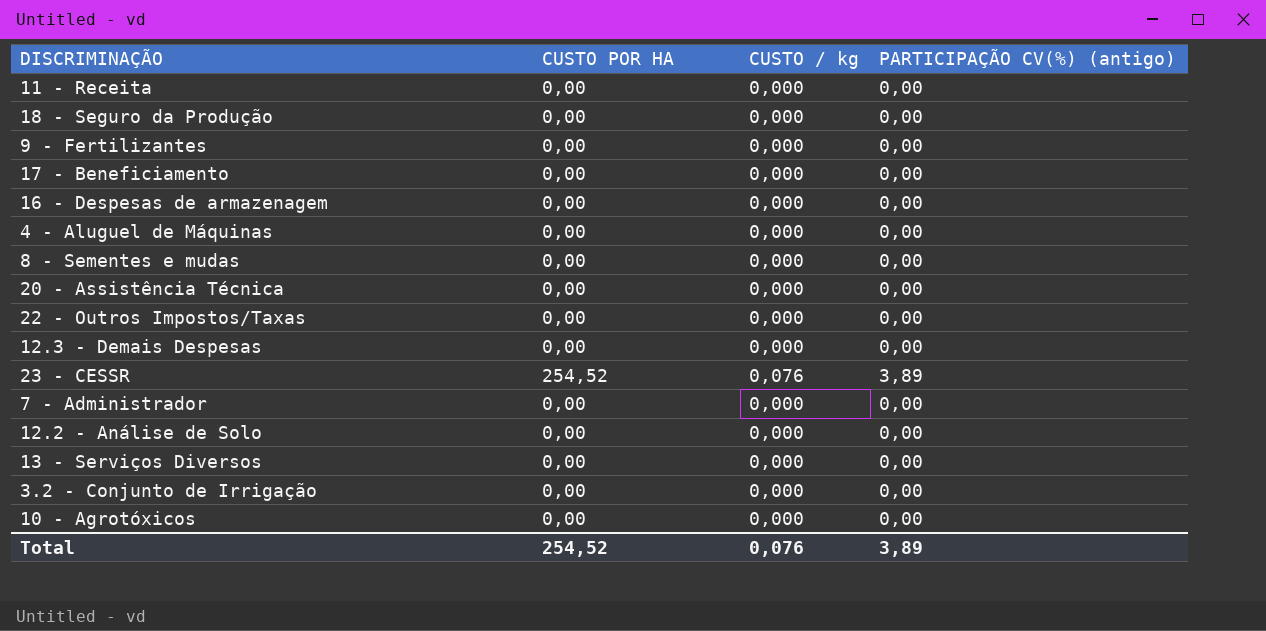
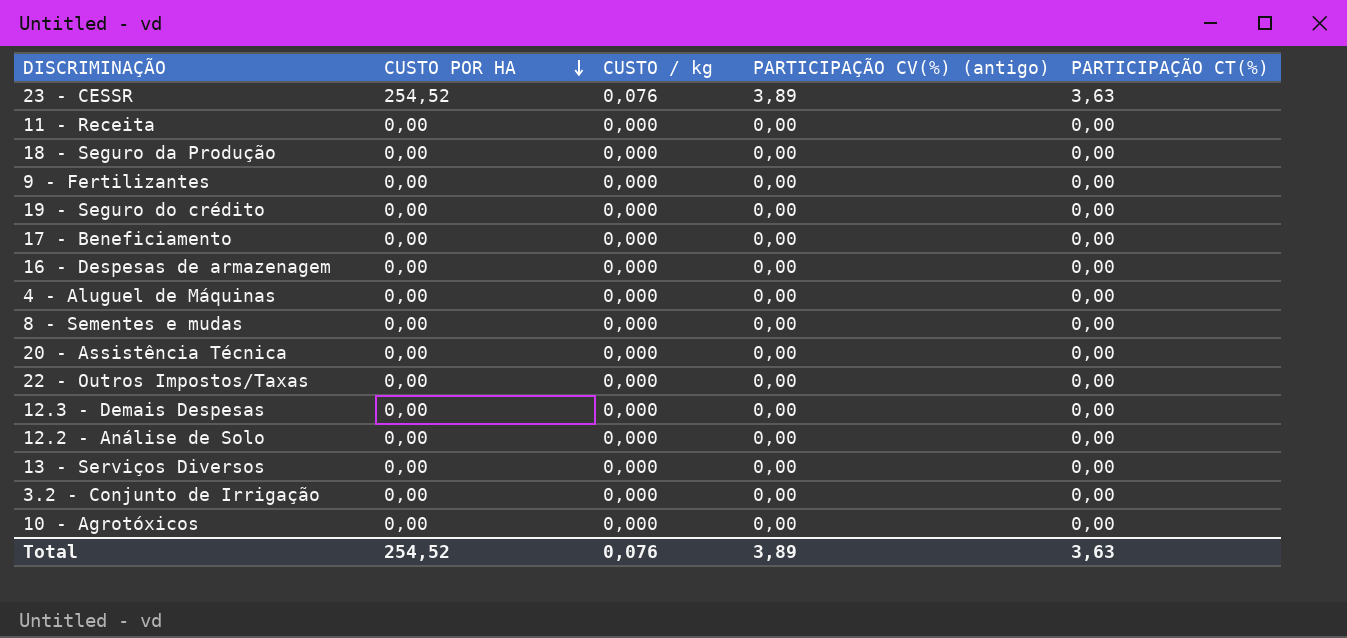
row order: none -> CUSTO POR HA descending
column PARTICIPAÇÃO CT(%) | position: none -> 5
row 7 - Administrador: 0,00 | 0,000 | 0,00 -> none
row 19 - Seguro do crédito: none -> 0,00 | 0,000 | 0,00 | 0,00

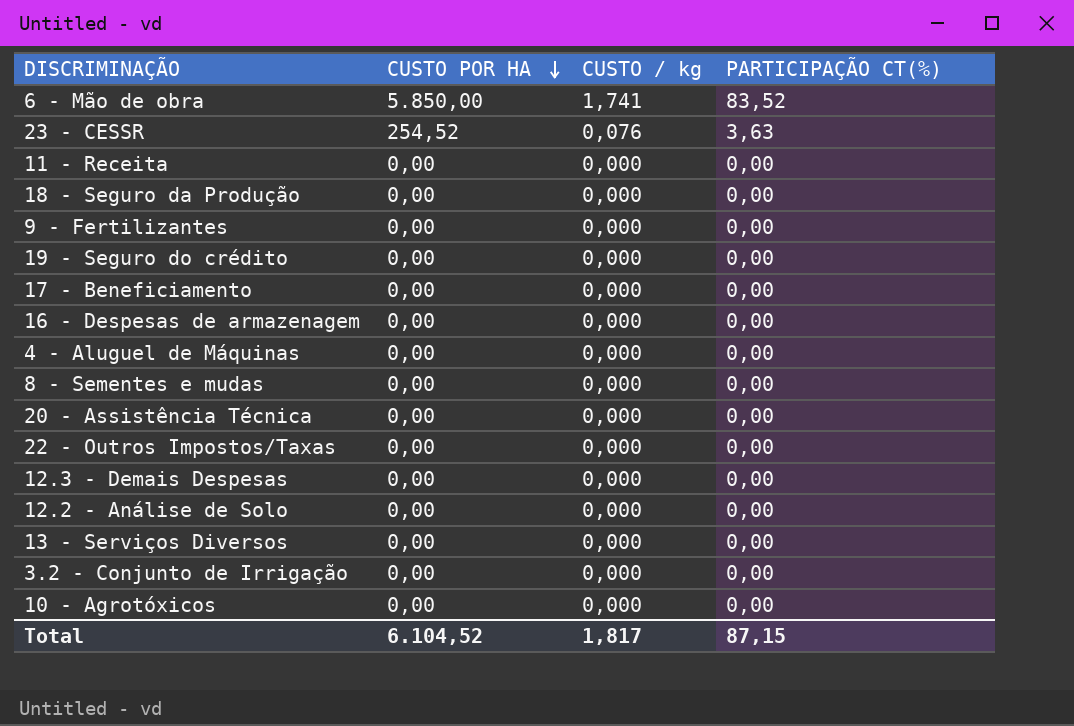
column PARTICIPAÇÃO CV(%) (antigo) | position: 4 -> none
row 6 - Mão de obra: none -> 5.850,00 | 1,741 | 83,52
Total | CUSTO POR HA: 254,52 -> 6.104,52
Total | CUSTO / kg: 0,076 -> 1,817
Total | PARTICIPAÇÃO CT(%): 3,63 -> 87,15

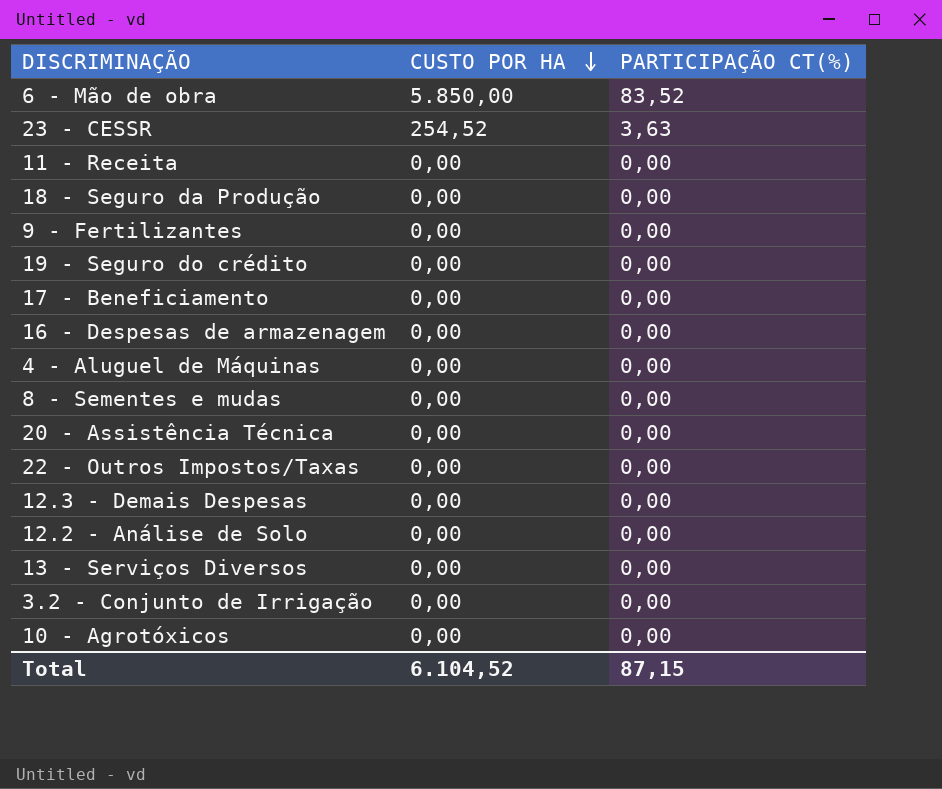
column CUSTO / kg | position: 3 -> none

